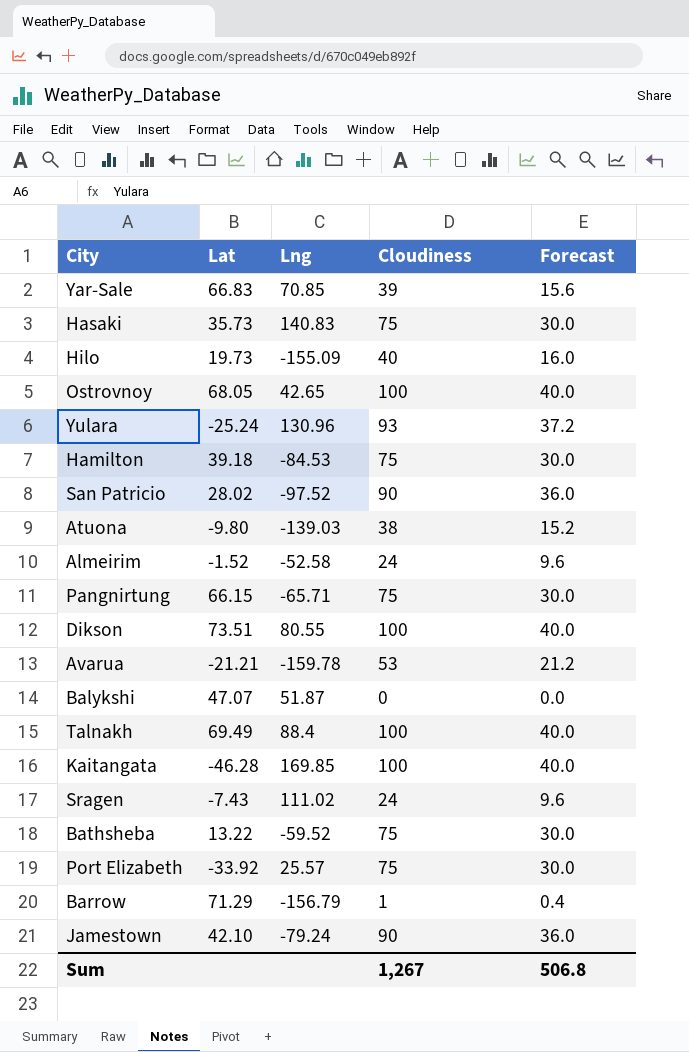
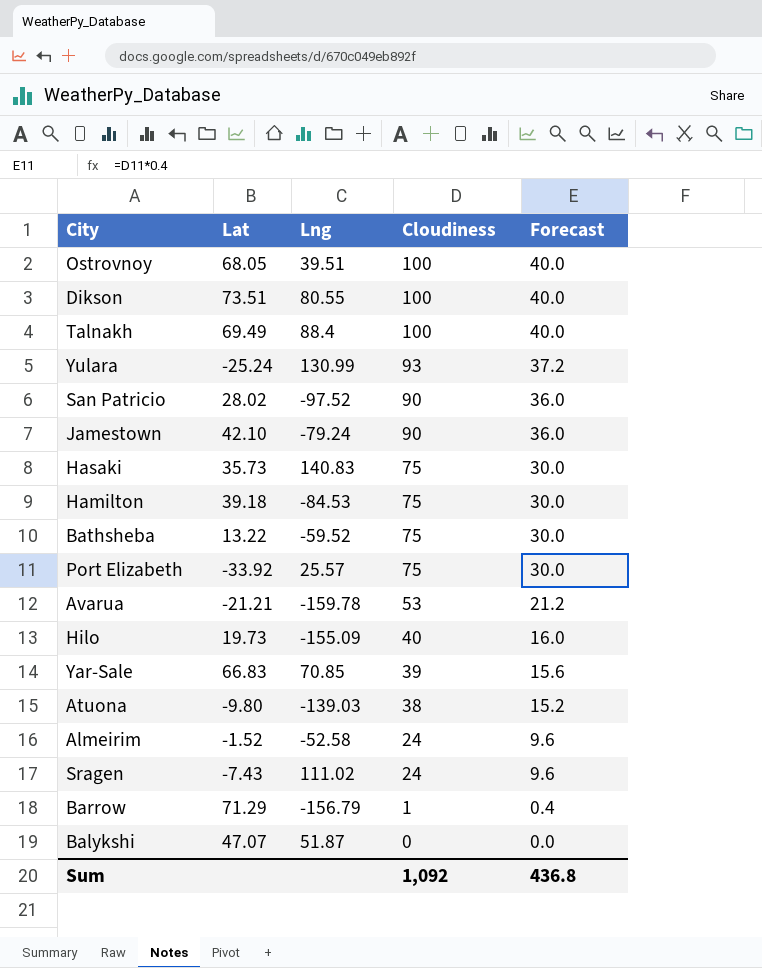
row order: none -> Cloudiness descending
row Pangnirtung: 66.15 | -65.71 | 75 | 30.0 -> none
row Kaitangata: -46.28 | 169.85 | 100 | 40.0 -> none
Ostrovnoy | Lng: 42.65 -> 39.51
Yulara | Lng: 130.96 -> 130.99
Sum | Cloudiness: 1,267 -> 1,092
Sum | Forecast: 506.8 -> 436.8

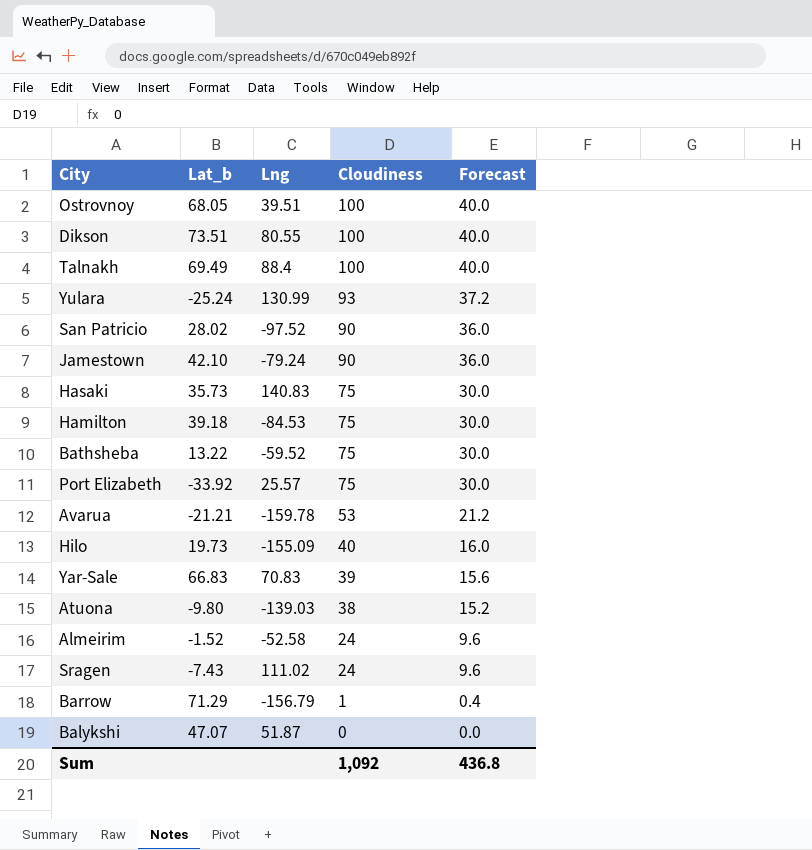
column name: Lat -> Lat_b
Yar-Sale | Lng: 70.85 -> 70.83

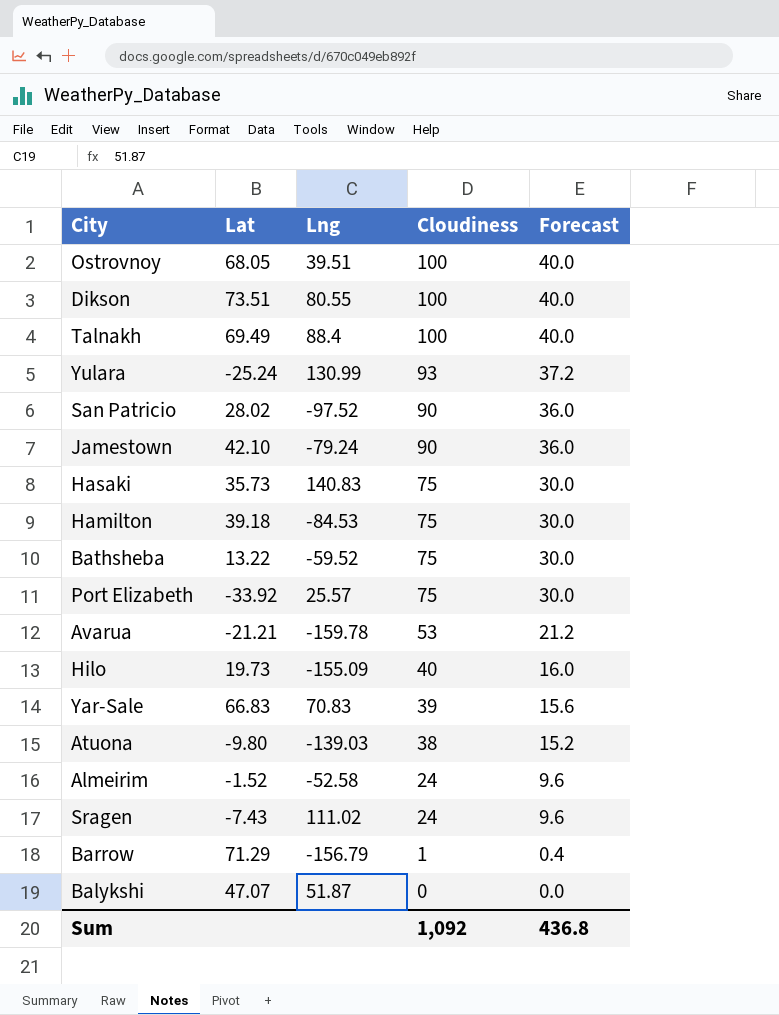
column name: Lat_b -> Lat

